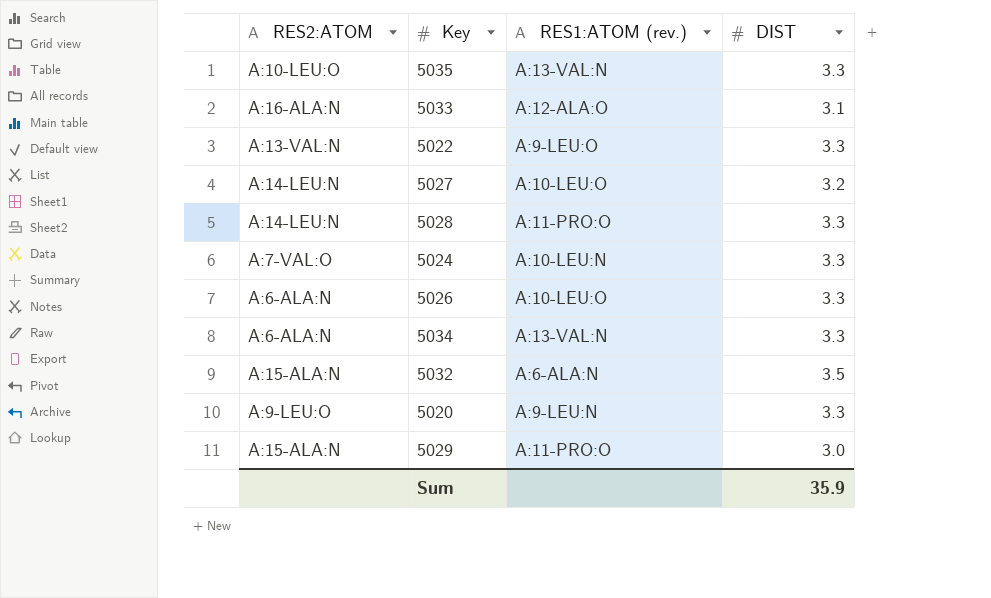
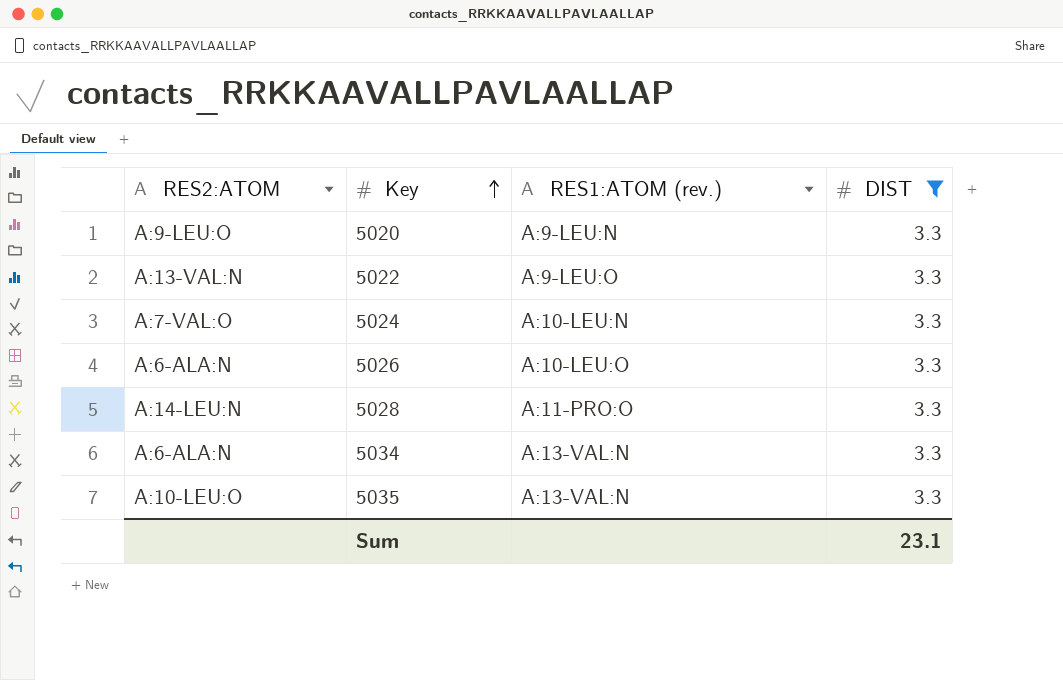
filter: none -> DIST = 3.3
row order: none -> Key ascending
Sum | DIST: 35.9 -> 23.1

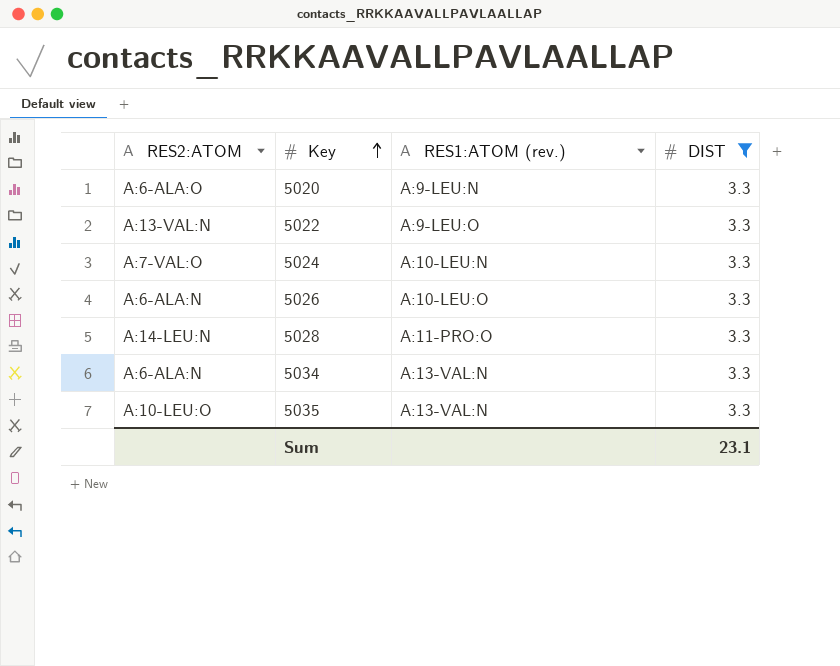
5020 | RES2:ATOM: A:9-LEU:O -> A:6-ALA:O

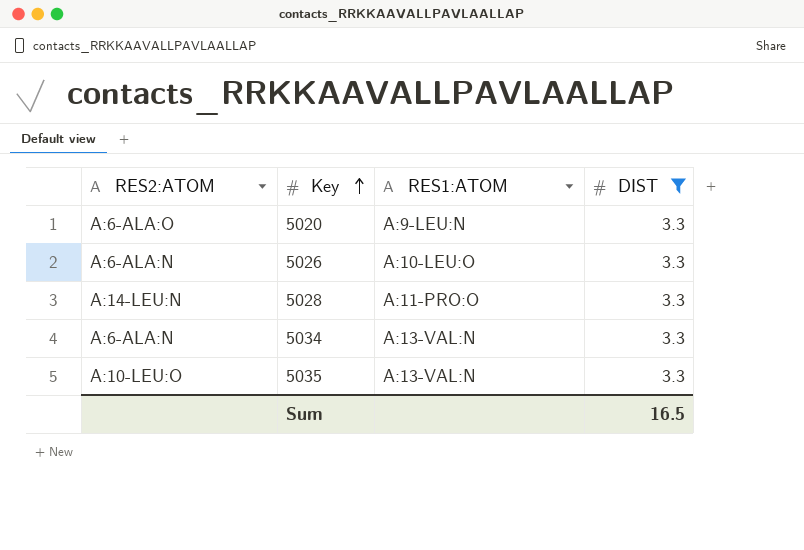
column name: RES1:ATOM (rev.) -> RES1:ATOM
row 5022: A:13-VAL:N | A:9-LEU:O | 3.3 -> none
row 5024: A:7-VAL:O | A:10-LEU:N | 3.3 -> none
Sum | DIST: 23.1 -> 16.5

